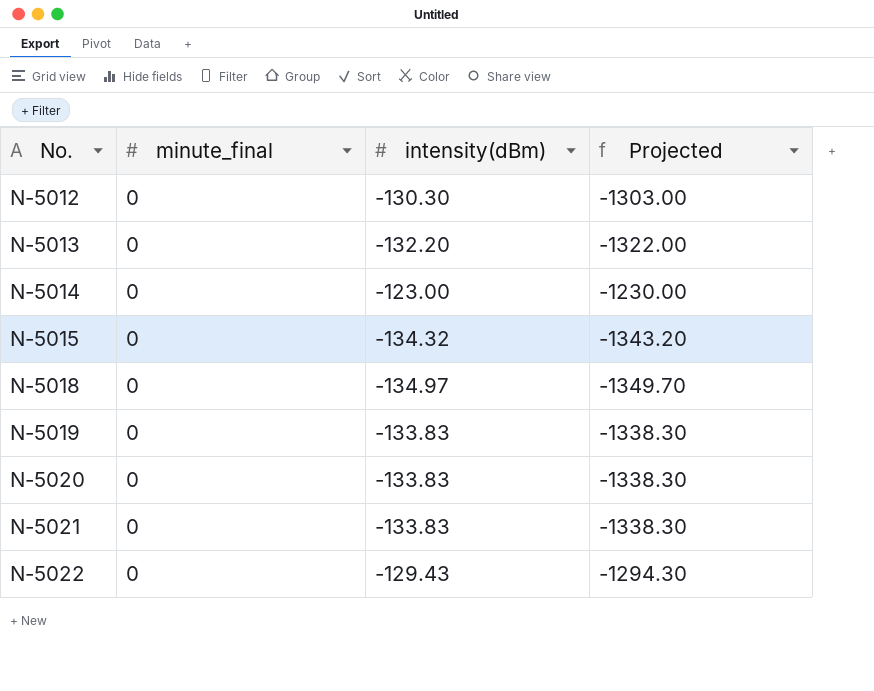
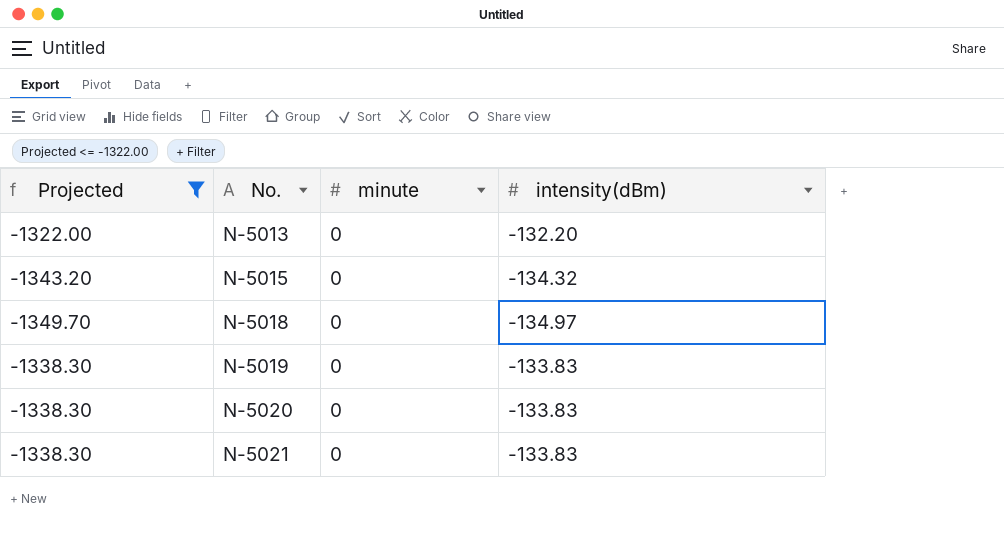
filter: none -> Projected <= -1322.00
column Projected | position: 4 -> 1
column name: minute_final -> minute

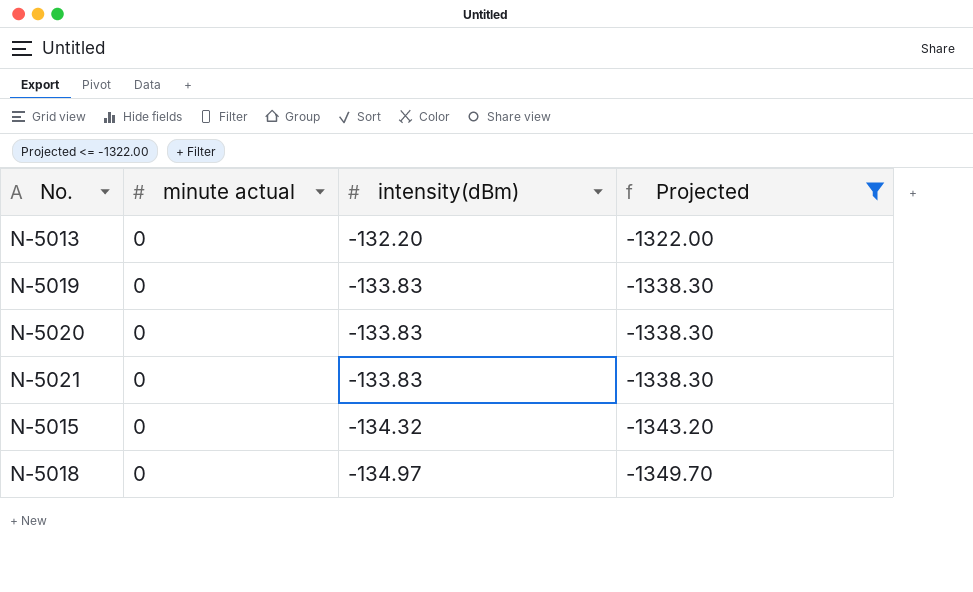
row order: No. ascending -> intensity(dBm) descending
column name: minute -> minute actual
column Projected | position: 1 -> 4

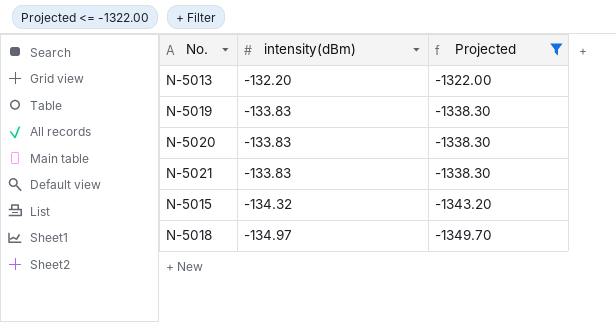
column minute actual | position: 2 -> none

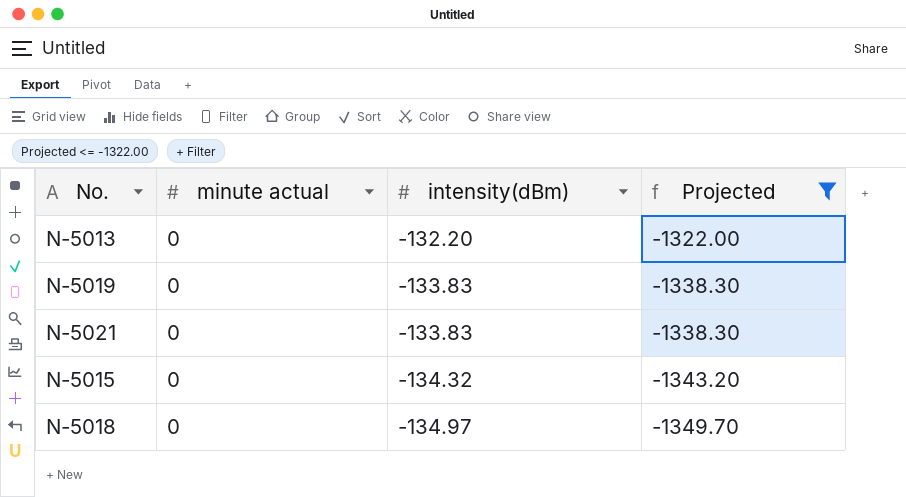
column minute actual | position: none -> 2
row N-5020: -133.83 | -1338.30 -> none

